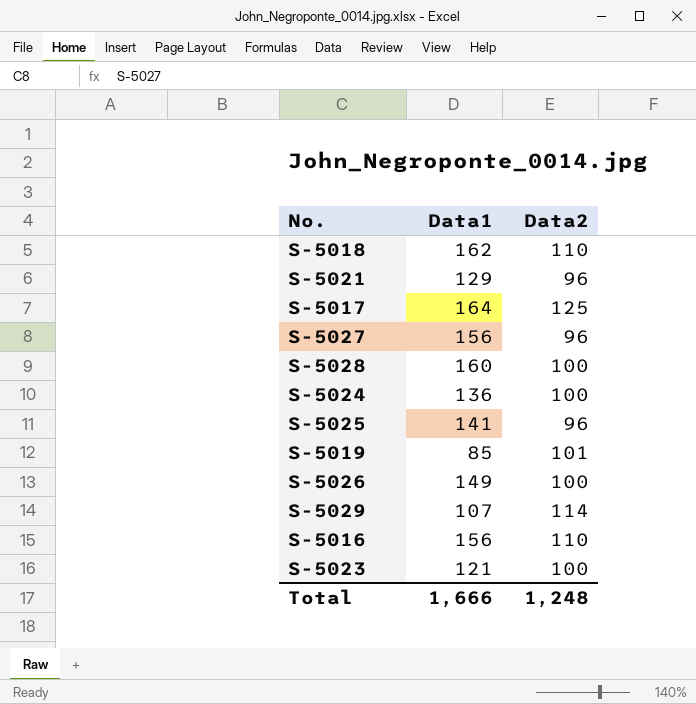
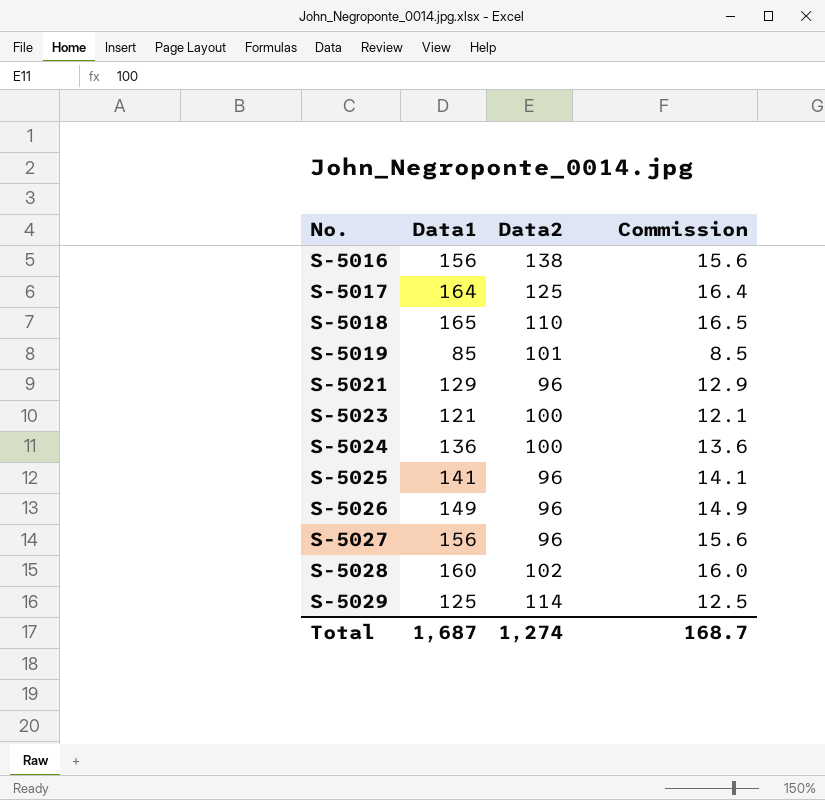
row order: none -> No. ascending
column Commission | formula: none -> [Data1] * 0.1
S-5016 | Data2: 110 -> 138
S-5018 | Data1: 162 -> 165
S-5026 | Data2: 100 -> 96
S-5028 | Data2: 100 -> 102
S-5029 | Data1: 107 -> 125
Total | Data1: 1,666 -> 1,687
Total | Data2: 1,248 -> 1,274

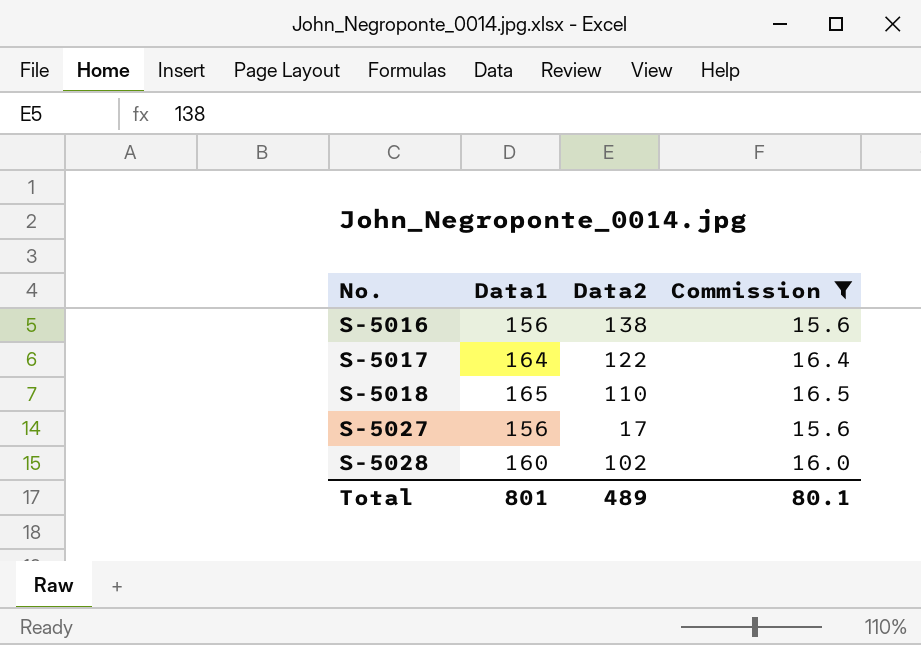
filter: none -> Commission >= 15.6
S-5017 | Data2: 125 -> 122
S-5027 | Data2: 96 -> 17
Total | Data1: 1,687 -> 801
Total | Data2: 1,274 -> 489
Total | Commission: 168.7 -> 80.1

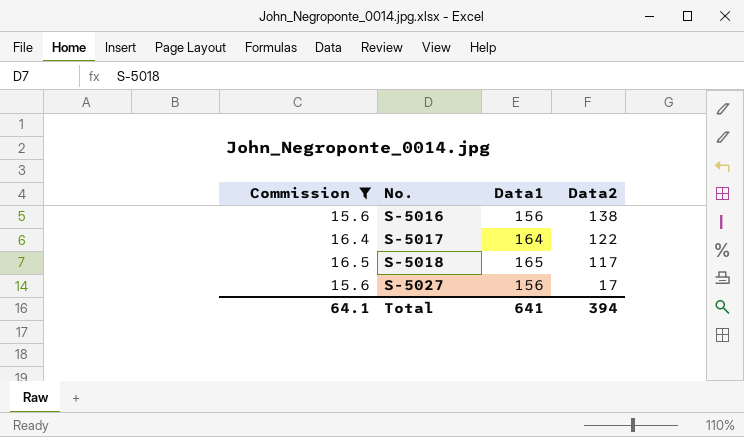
column Commission | position: 4 -> 1
row S-5028: 160 | 102 | 16.0 -> none
S-5018 | Data2: 110 -> 117
Total | Commission: 80.1 -> 64.1
Total | Data1: 801 -> 641
Total | Data2: 489 -> 394

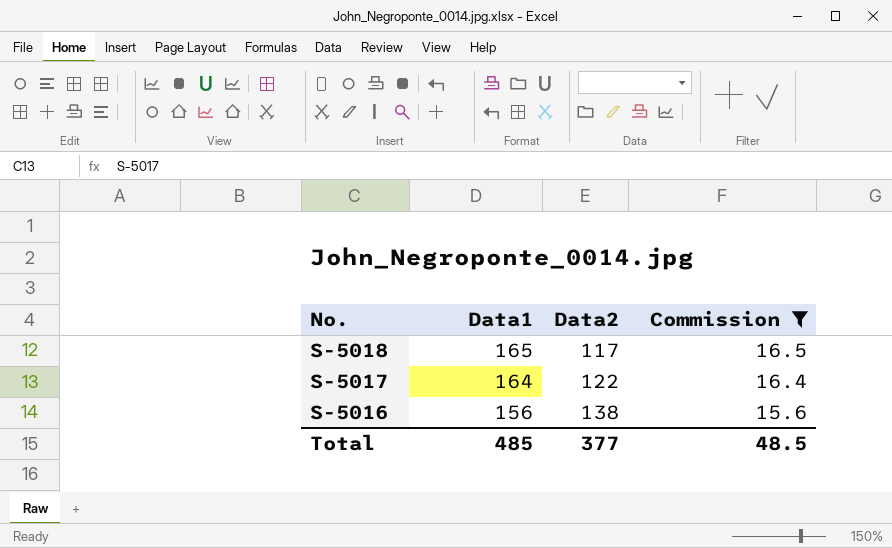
row order: No. ascending -> No. descending
column Commission | position: 1 -> 4
row S-5027: 15.6 | 156 | 17 -> none
Total | Data1: 641 -> 485
Total | Data2: 394 -> 377
Total | Commission: 64.1 -> 48.5

